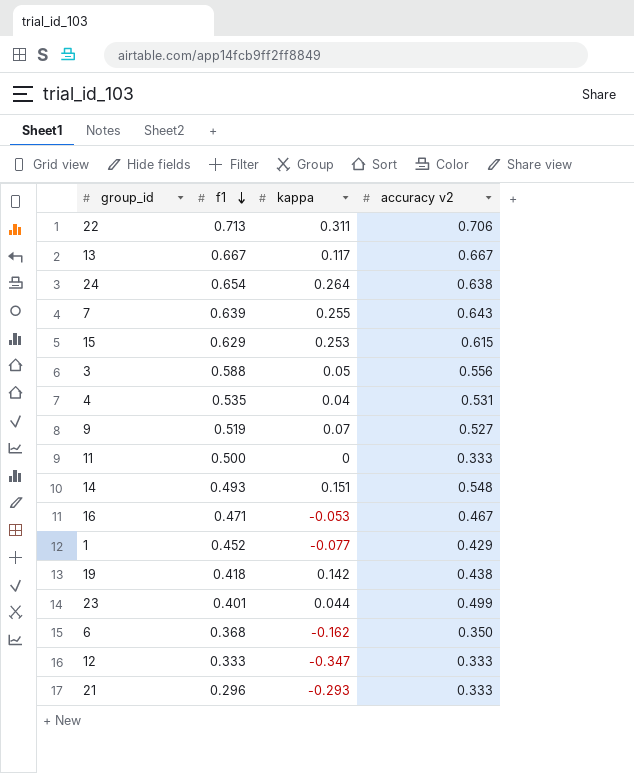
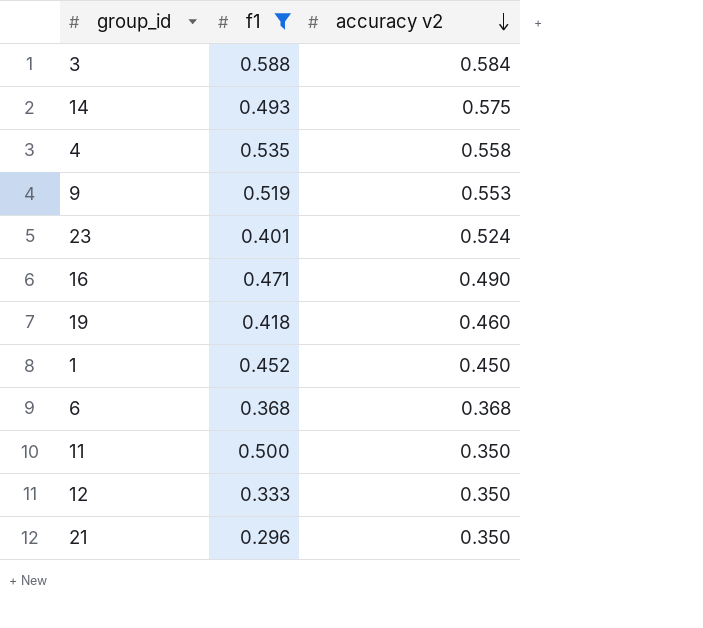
filter: none -> f1 <= 0.588
row order: f1 descending -> accuracy v2 descending
column kappa | position: 3 -> none
3 | accuracy v2: 0.556 -> 0.584
14 | accuracy v2: 0.548 -> 0.575
4 | accuracy v2: 0.531 -> 0.558
9 | accuracy v2: 0.527 -> 0.553
23 | accuracy v2: 0.499 -> 0.524
16 | accuracy v2: 0.467 -> 0.490
19 | accuracy v2: 0.438 -> 0.460
1 | accuracy v2: 0.429 -> 0.450
6 | accuracy v2: 0.350 -> 0.368
11 | accuracy v2: 0.333 -> 0.350
12 | accuracy v2: 0.333 -> 0.350
21 | accuracy v2: 0.333 -> 0.350

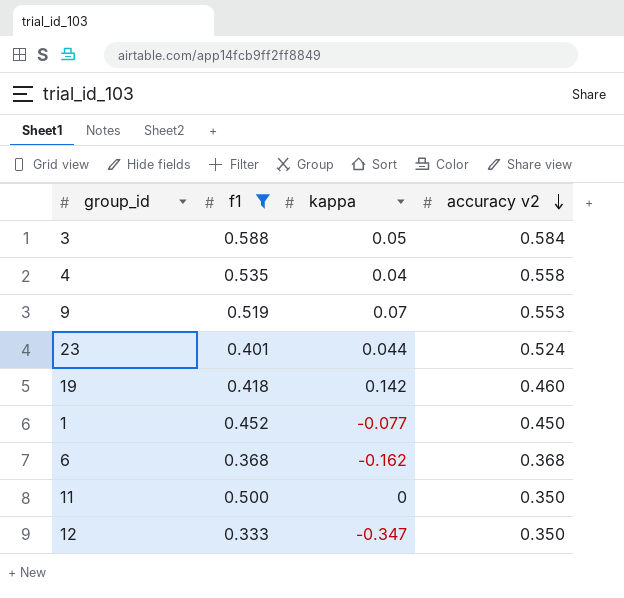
column kappa | position: none -> 3
row 14: 0.493 | 0.575 -> none
row 16: 0.471 | 0.490 -> none
row 21: 0.296 | 0.350 -> none

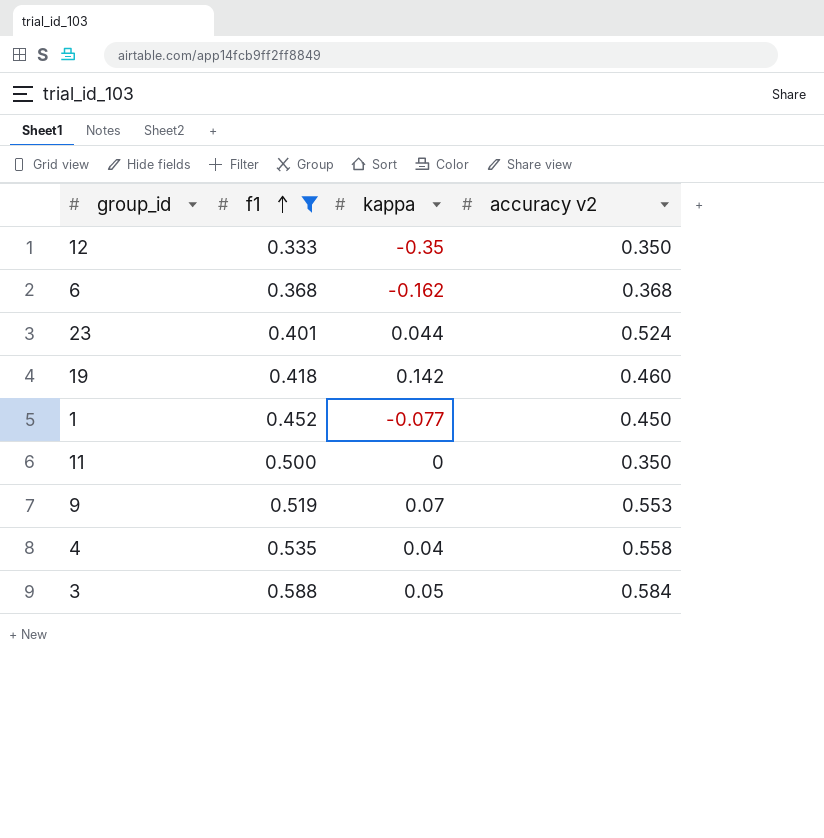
row order: accuracy v2 descending -> f1 ascending
12 | kappa: -0.347 -> -0.35

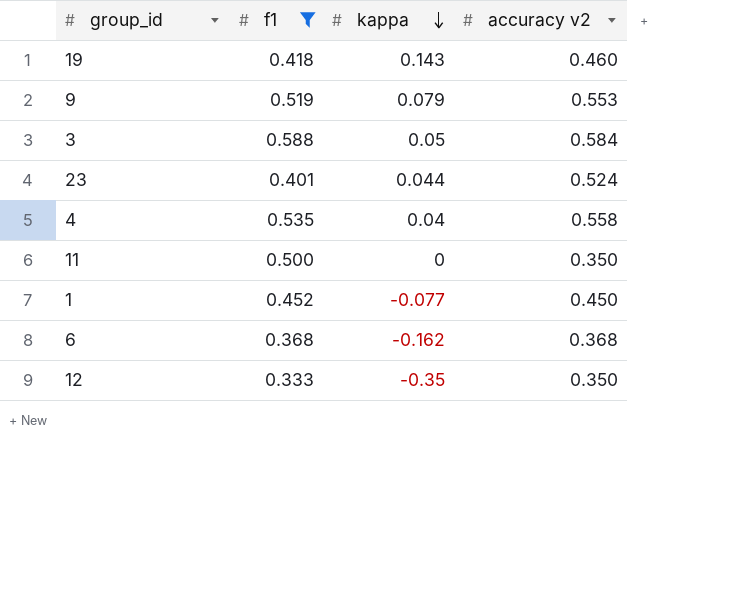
row order: f1 ascending -> kappa descending
19 | kappa: 0.142 -> 0.143
9 | kappa: 0.07 -> 0.079

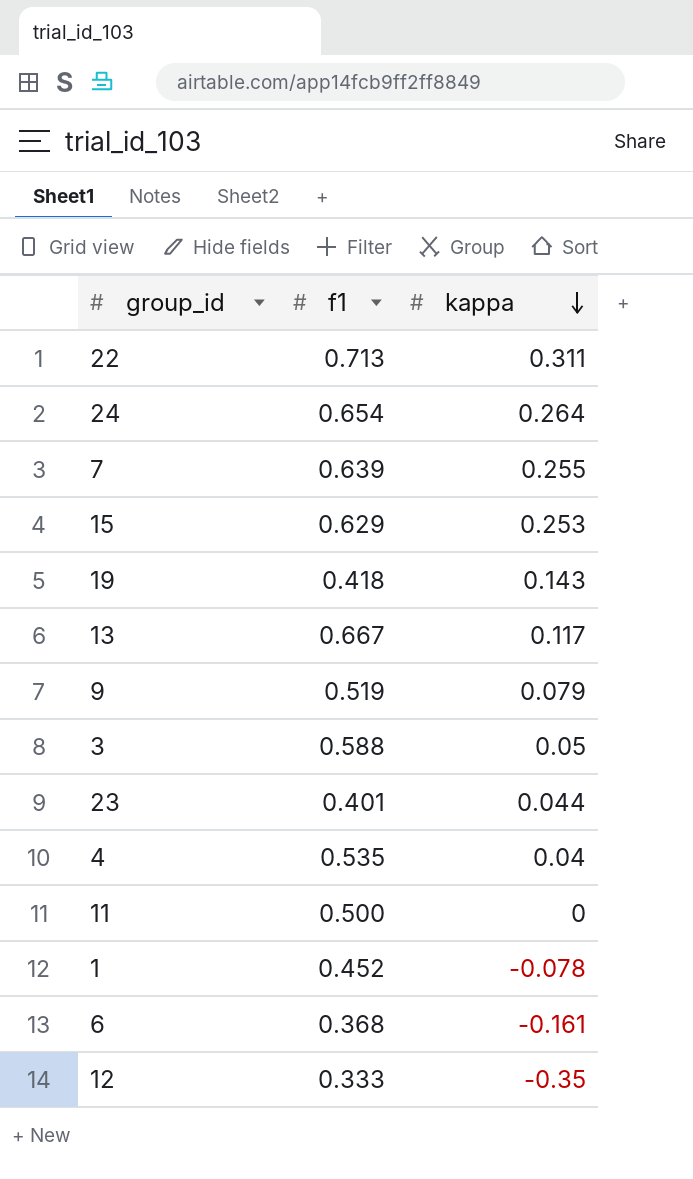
filter: f1 <= 0.588 -> none
column accuracy v2 | position: 4 -> none
1 | kappa: -0.077 -> -0.078
6 | kappa: -0.162 -> -0.161

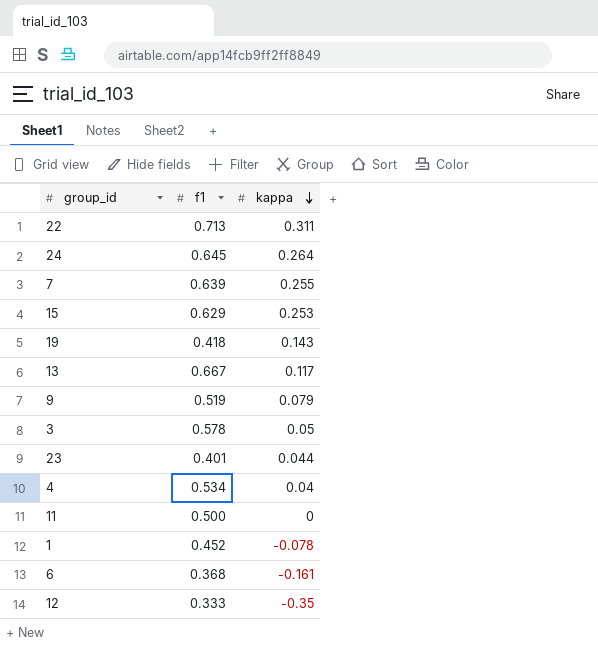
24 | f1: 0.654 -> 0.645
3 | f1: 0.588 -> 0.578
4 | f1: 0.535 -> 0.534

